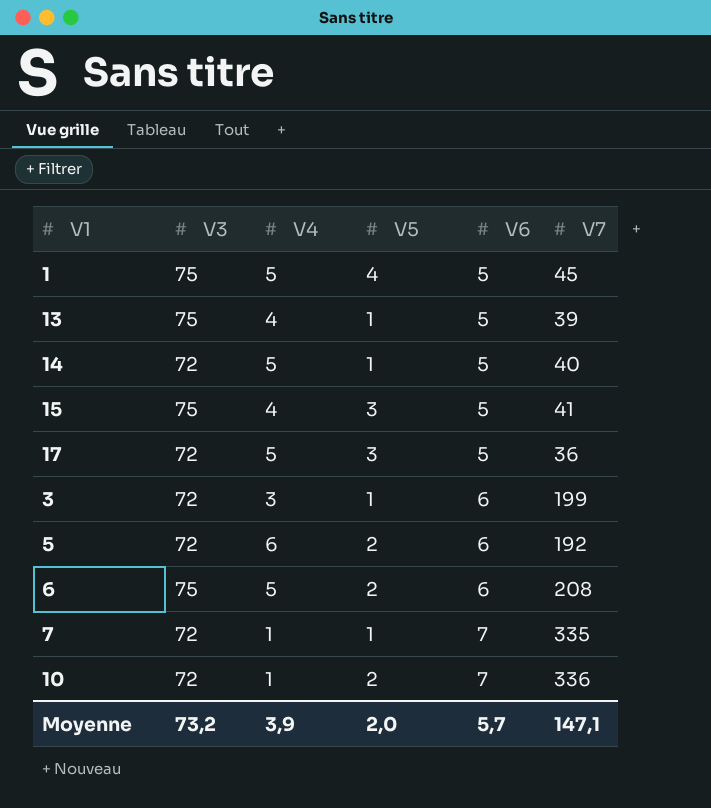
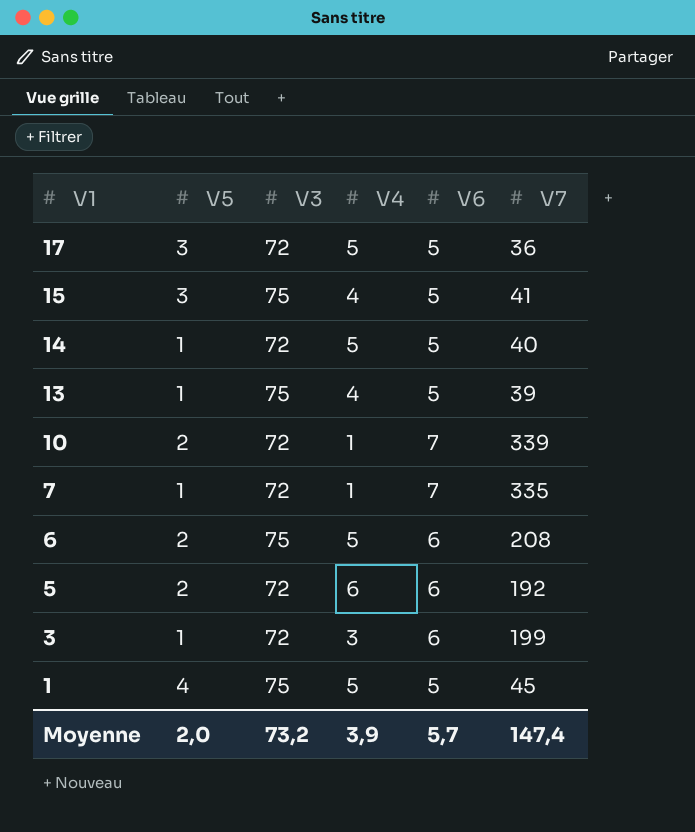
row order: V6 ascending -> V1 descending
column V5 | position: 4 -> 2
10 | V7: 336 -> 339
Moyenne | V7: 147,1 -> 147,4

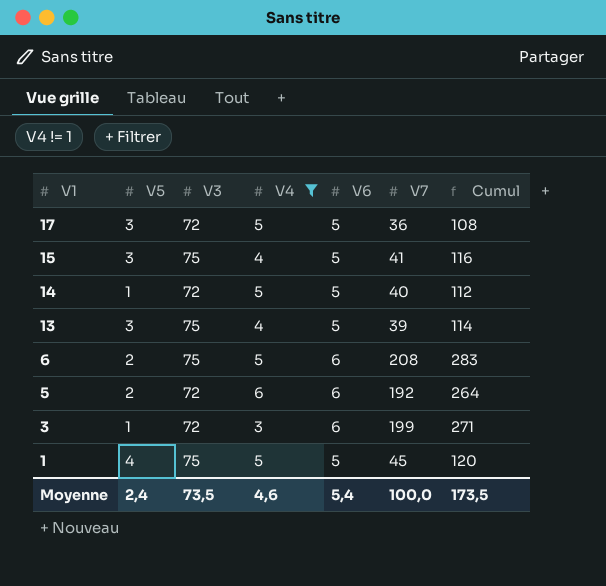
filter: none -> V4 != 1
column Cumul | formula: none -> [V3] + [V7]
13 | V5: 1 -> 3
Moyenne | V5: 2,0 -> 2,4
Moyenne | V3: 73,2 -> 73,5
Moyenne | V4: 3,9 -> 4,6
Moyenne | V6: 5,7 -> 5,4
Moyenne | V7: 147,4 -> 100,0

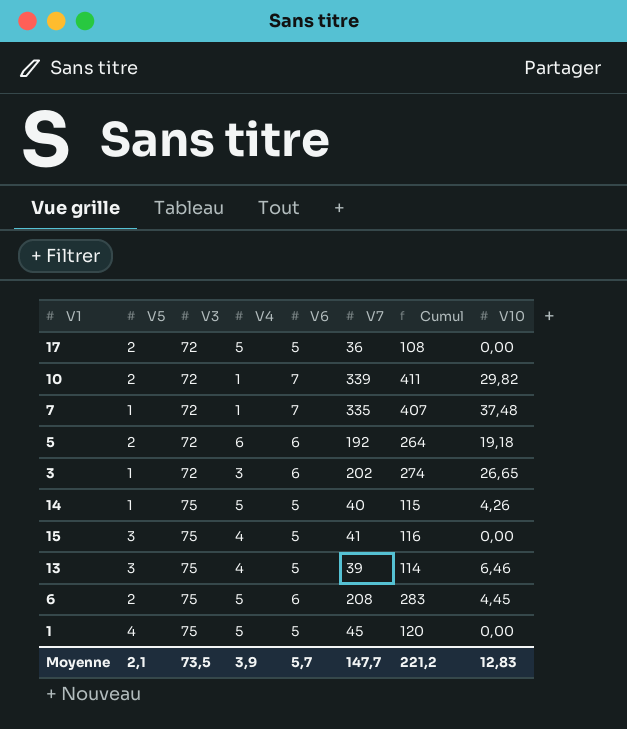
filter: V4 != 1 -> none
row order: V1 descending -> V3 ascending
column V10 | position: none -> 8
17 | V5: 3 -> 2
3 | V7: 199 -> 202
3 | Cumul: 271 -> 274
14 | V3: 72 -> 75
14 | Cumul: 112 -> 115
Moyenne | V5: 2,4 -> 2,1
Moyenne | V4: 4,6 -> 3,9
Moyenne | V6: 5,4 -> 5,7
Moyenne | V7: 100,0 -> 147,7
Moyenne | Cumul: 173,5 -> 221,2

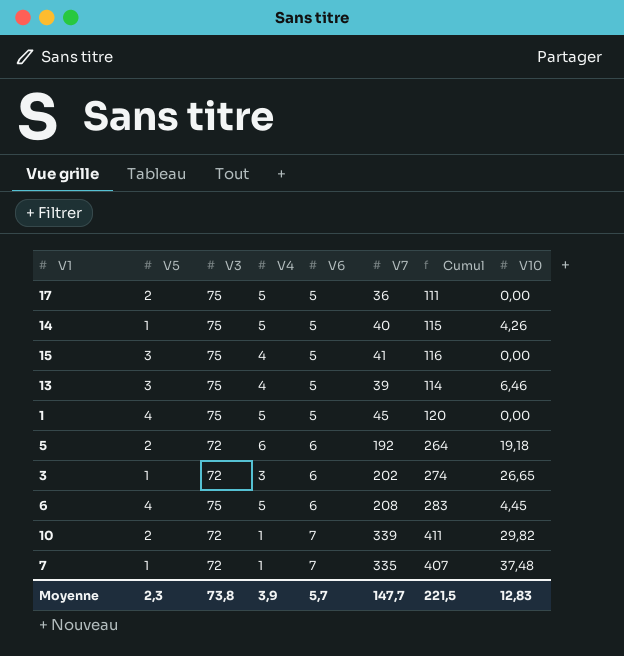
row order: V3 ascending -> V6 ascending
17 | V3: 72 -> 75
17 | Cumul: 108 -> 111
6 | V5: 2 -> 4
Moyenne | V5: 2,1 -> 2,3
Moyenne | V3: 73,5 -> 73,8
Moyenne | Cumul: 221,2 -> 221,5

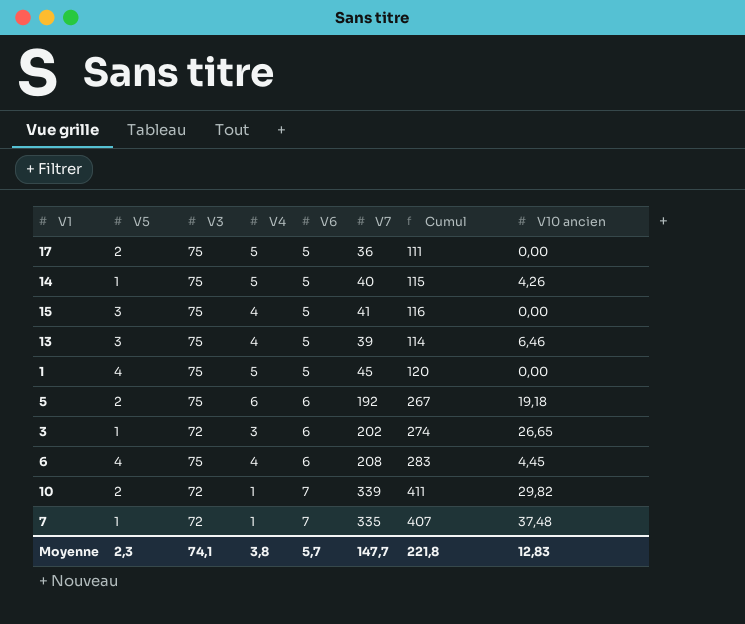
column name: V10 -> V10 ancien
5 | V3: 72 -> 75
5 | Cumul: 264 -> 267
6 | V4: 5 -> 4
Moyenne | V3: 73,8 -> 74,1
Moyenne | V4: 3,9 -> 3,8
Moyenne | Cumul: 221,5 -> 221,8

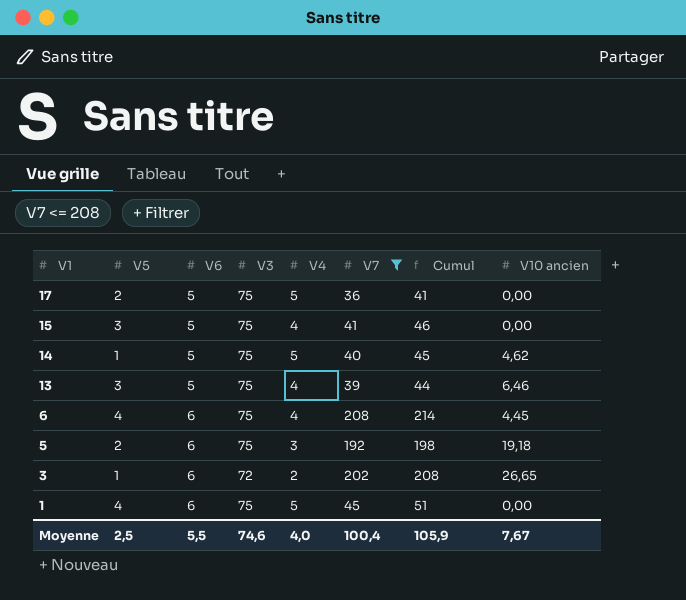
filter: none -> V7 <= 208
row order: V6 ascending -> V1 descending
column V6 | position: 5 -> 3
column Cumul | formula: [V3] + [V7] -> [V6] + [V7]
14 | V10 ancien: 4,26 -> 4,62
5 | V4: 6 -> 3
3 | V4: 3 -> 2
1 | V6: 5 -> 6
Moyenne | V5: 2,3 -> 2,5
Moyenne | V6: 5,7 -> 5,5
Moyenne | V3: 74,1 -> 74,6
Moyenne | V4: 3,8 -> 4,0
Moyenne | V7: 147,7 -> 100,4
Moyenne | Cumul: 221,8 -> 105,9
Moyenne | V10 ancien: 12,83 -> 7,67

